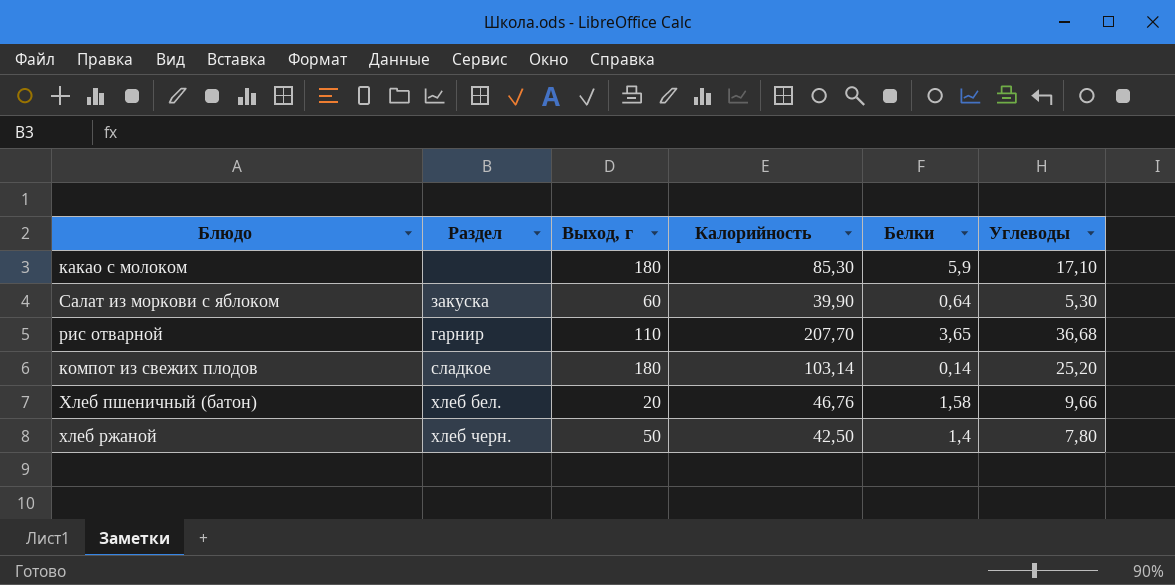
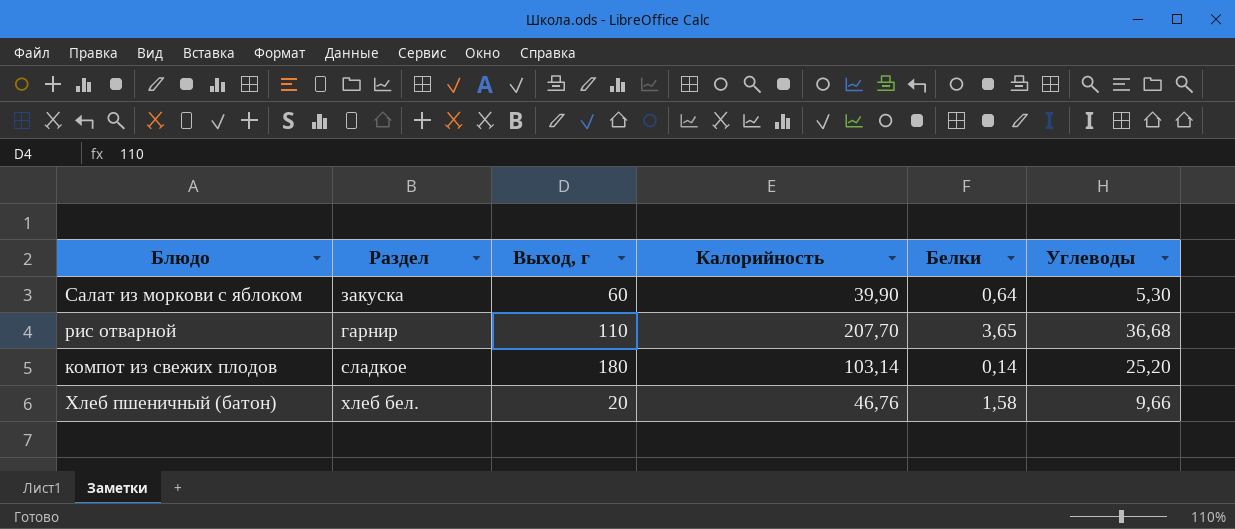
row какао с молоком: none | 180 | 85,30 | 5,9 | 17,10 -> none
row хлеб ржаной: хлеб черн. | 50 | 42,50 | 1,4 | 7,80 -> none

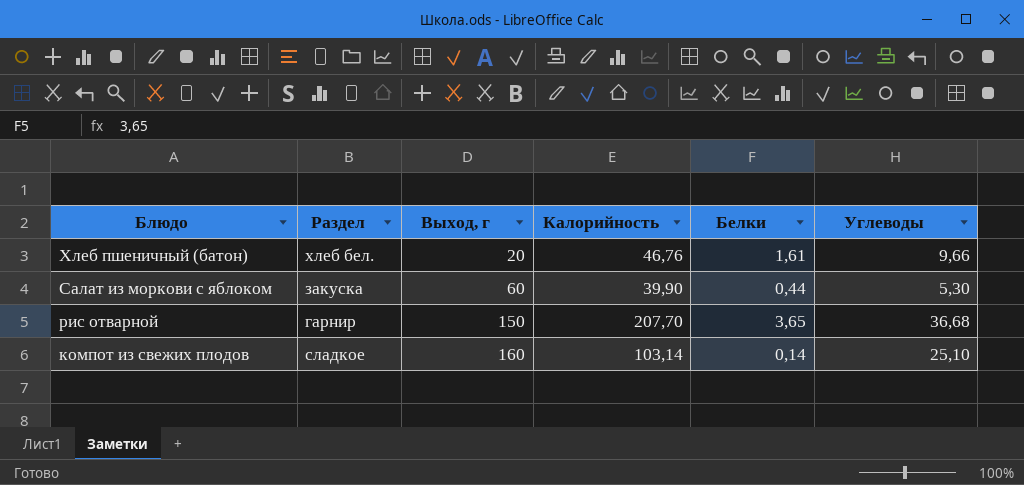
row order: none -> Блюдо descending
Хлеб пшеничный (батон) | Белки: 1,58 -> 1,61
Салат из моркови с яблоком | Белки: 0,64 -> 0,44
рис отварной | Выход, г: 110 -> 150
компот из свежих плодов | Выход, г: 180 -> 160
компот из свежих плодов | Углеводы: 25,20 -> 25,10

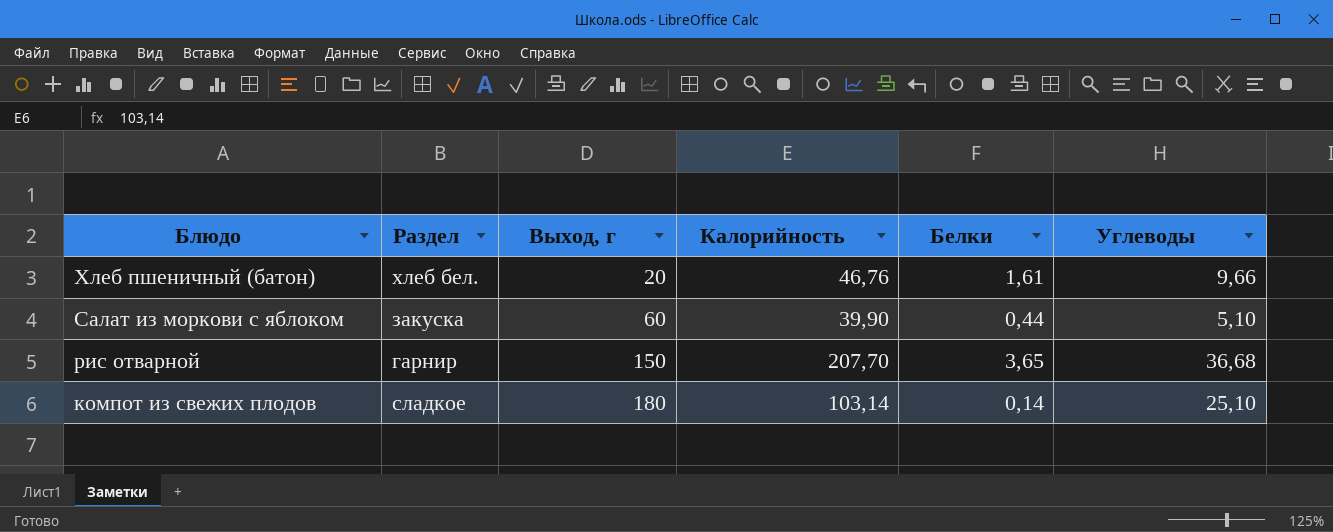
Салат из моркови с яблоком | Углеводы: 5,30 -> 5,10
компот из свежих плодов | Выход, г: 160 -> 180

